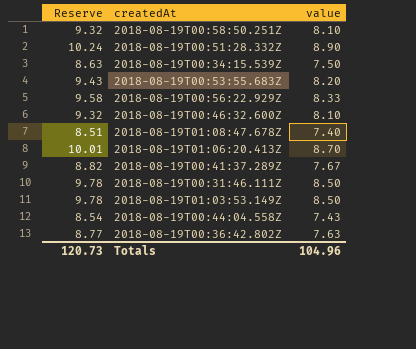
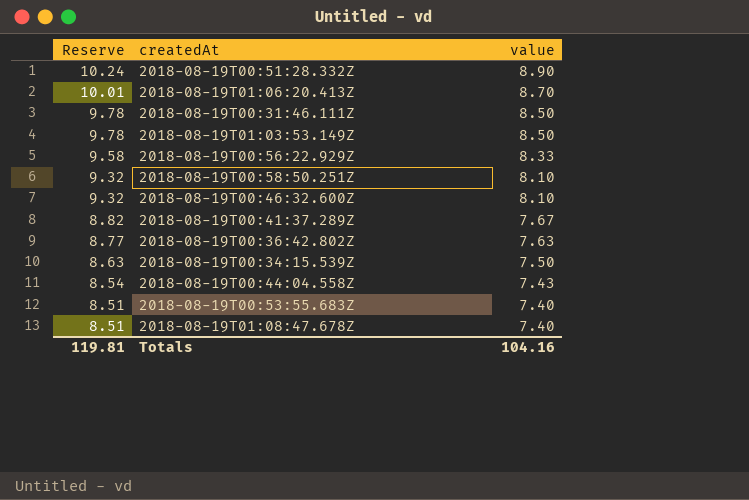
row order: none -> Reserve descending
2018-08-19T00:53:55.683Z | Reserve: 9.43 -> 8.51
2018-08-19T00:53:55.683Z | value: 8.20 -> 7.40
Totals | Reserve: 120.73 -> 119.81
Totals | value: 104.96 -> 104.16

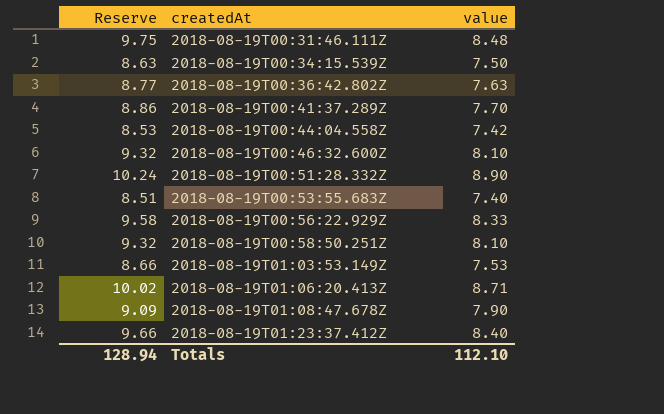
row order: Reserve descending -> createdAt ascending
2018-08-19T00:31:46.111Z | Reserve: 9.78 -> 9.75
2018-08-19T00:31:46.111Z | value: 8.50 -> 8.48
2018-08-19T00:41:37.289Z | Reserve: 8.82 -> 8.86
2018-08-19T00:41:37.289Z | value: 7.67 -> 7.70
2018-08-19T00:44:04.558Z | Reserve: 8.54 -> 8.53
2018-08-19T00:44:04.558Z | value: 7.43 -> 7.42
2018-08-19T01:03:53.149Z | Reserve: 9.78 -> 8.66
2018-08-19T01:03:53.149Z | value: 8.50 -> 7.53
2018-08-19T01:06:20.413Z | Reserve: 10.01 -> 10.02
2018-08-19T01:06:20.413Z | value: 8.70 -> 8.71
2018-08-19T01:08:47.678Z | Reserve: 8.51 -> 9.09
2018-08-19T01:08:47.678Z | value: 7.40 -> 7.90
row 2018-08-19T01:23:37.412Z: none -> 9.66 | 8.40
Totals | Reserve: 119.81 -> 128.94
Totals | value: 104.16 -> 112.10

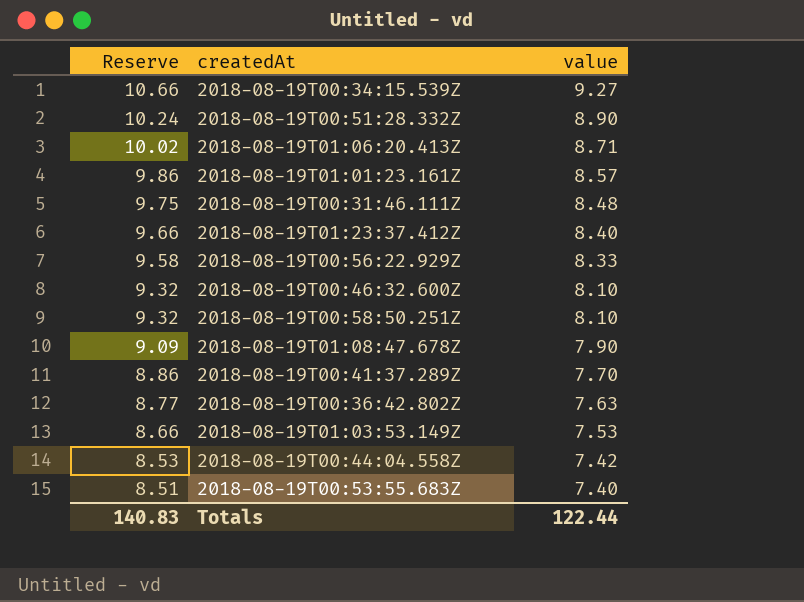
row order: createdAt ascending -> Reserve descending
2018-08-19T00:34:15.539Z | Reserve: 8.63 -> 10.66
2018-08-19T00:34:15.539Z | value: 7.50 -> 9.27
row 2018-08-19T01:01:23.161Z: none -> 9.86 | 8.57
Totals | Reserve: 128.94 -> 140.83
Totals | value: 112.10 -> 122.44

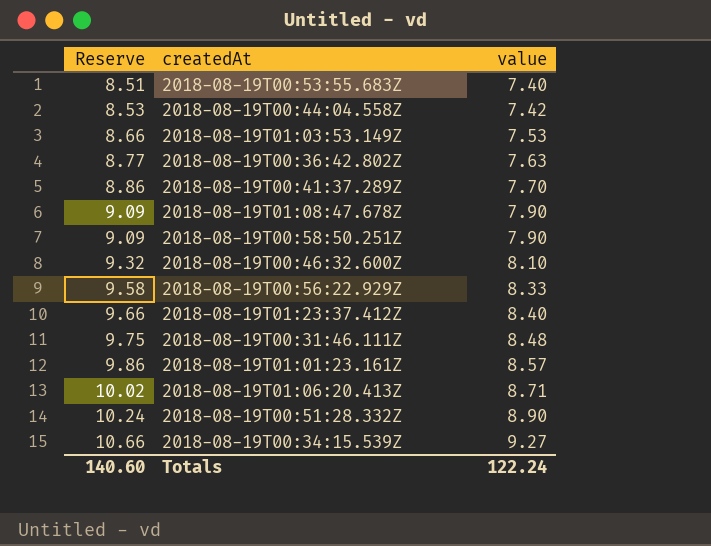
row order: Reserve descending -> Reserve ascending
2018-08-19T00:58:50.251Z | Reserve: 9.32 -> 9.09
2018-08-19T00:58:50.251Z | value: 8.10 -> 7.90
Totals | Reserve: 140.83 -> 140.60
Totals | value: 122.44 -> 122.24

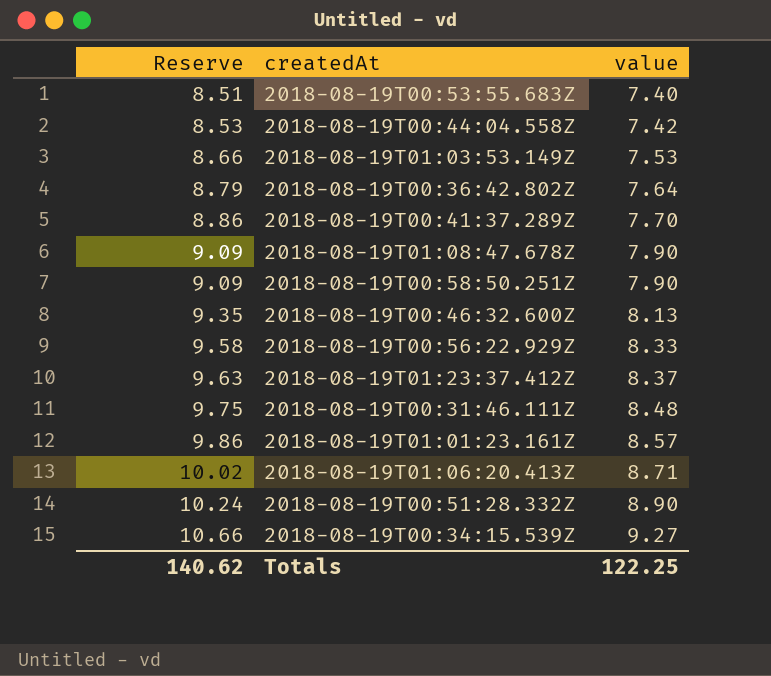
2018-08-19T00:36:42.802Z | Reserve: 8.77 -> 8.79
2018-08-19T00:36:42.802Z | value: 7.63 -> 7.64
2018-08-19T00:46:32.600Z | Reserve: 9.32 -> 9.35
2018-08-19T00:46:32.600Z | value: 8.10 -> 8.13
2018-08-19T01:23:37.412Z | Reserve: 9.66 -> 9.63
2018-08-19T01:23:37.412Z | value: 8.40 -> 8.37
Totals | Reserve: 140.60 -> 140.62
Totals | value: 122.24 -> 122.25

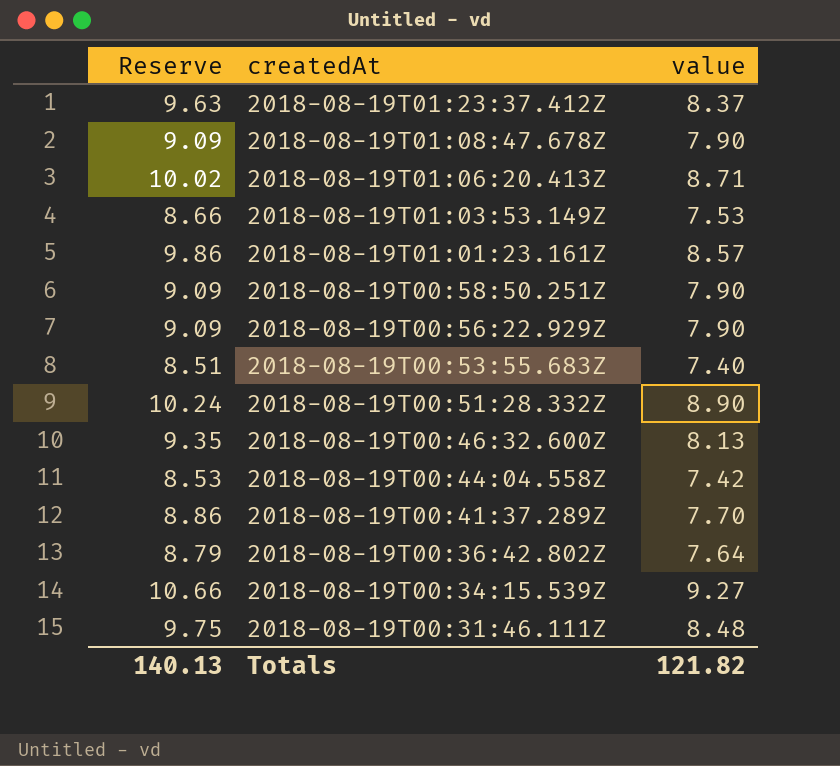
row order: Reserve ascending -> createdAt descending
2018-08-19T00:56:22.929Z | Reserve: 9.58 -> 9.09
2018-08-19T00:56:22.929Z | value: 8.33 -> 7.90
Totals | Reserve: 140.62 -> 140.13
Totals | value: 122.25 -> 121.82

